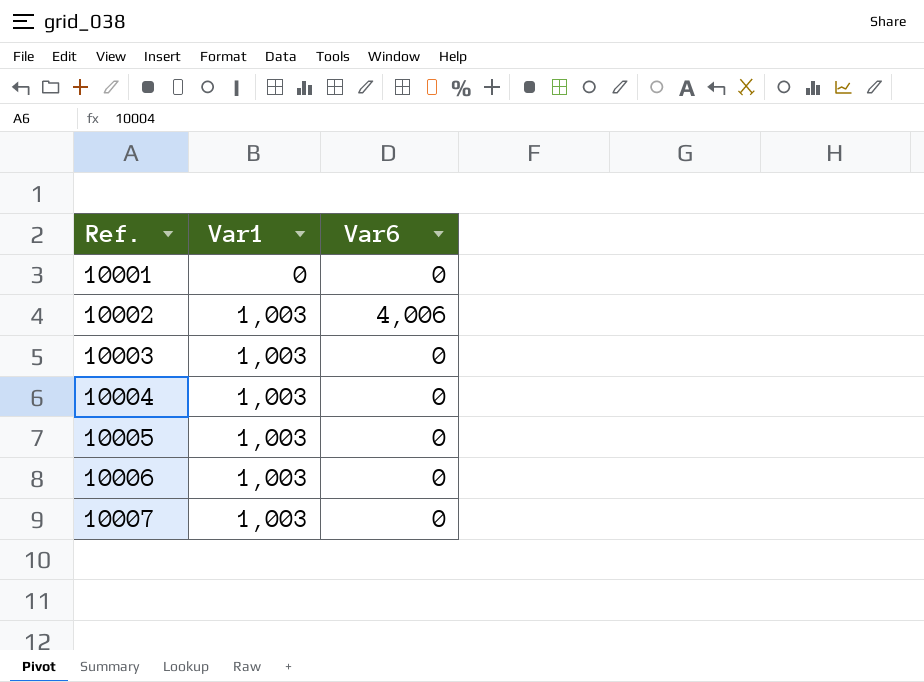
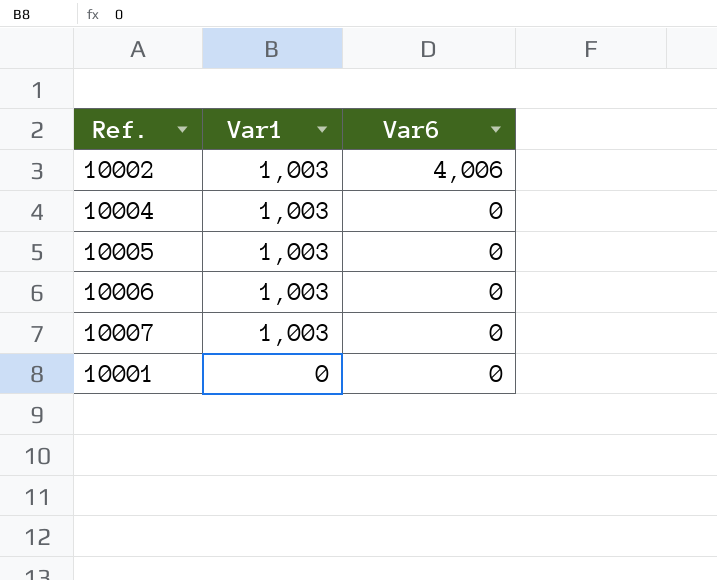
row order: Ref. ascending -> Var1 descending
row 10003: 1,003 | 0 -> none

